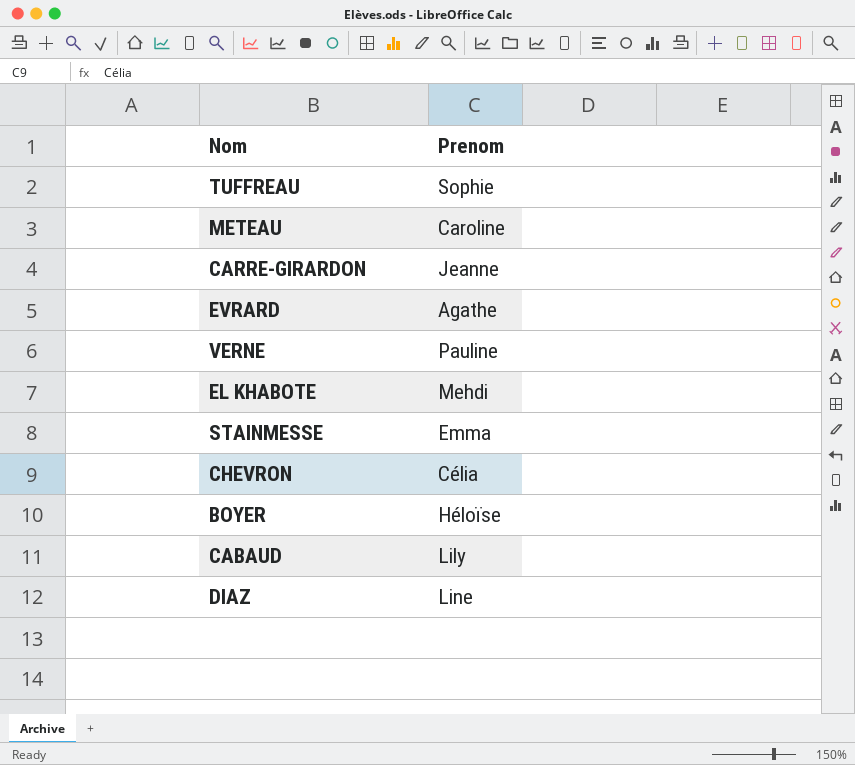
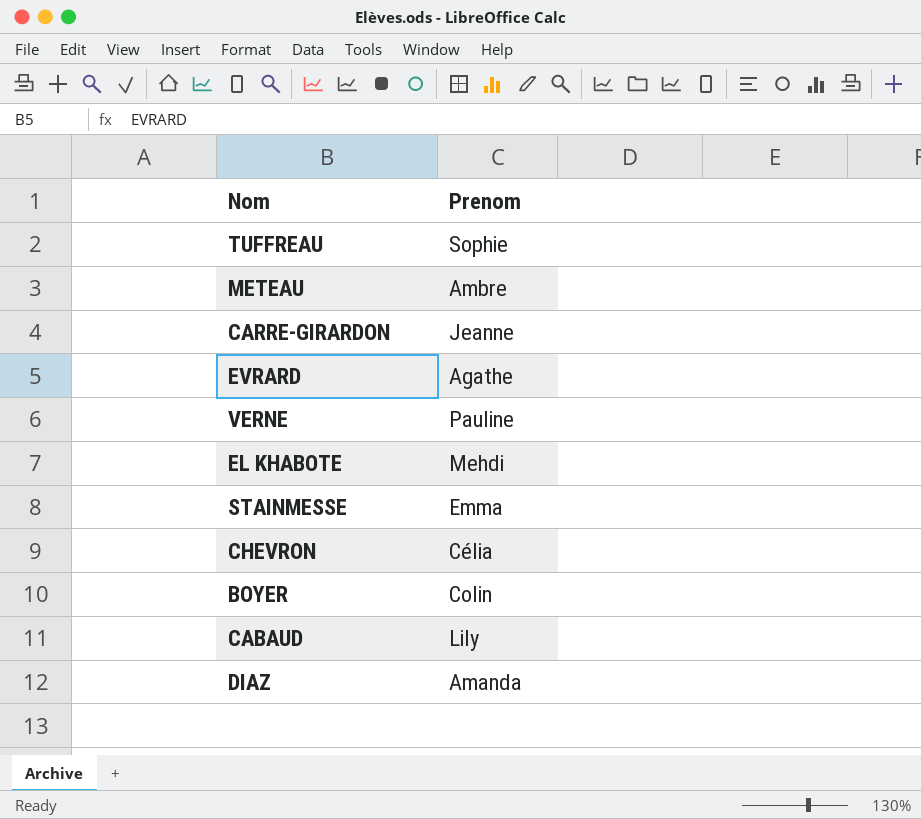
METEAU | Prenom: Caroline -> Ambre
BOYER | Prenom: Héloïse -> Colin
DIAZ | Prenom: Line -> Amanda

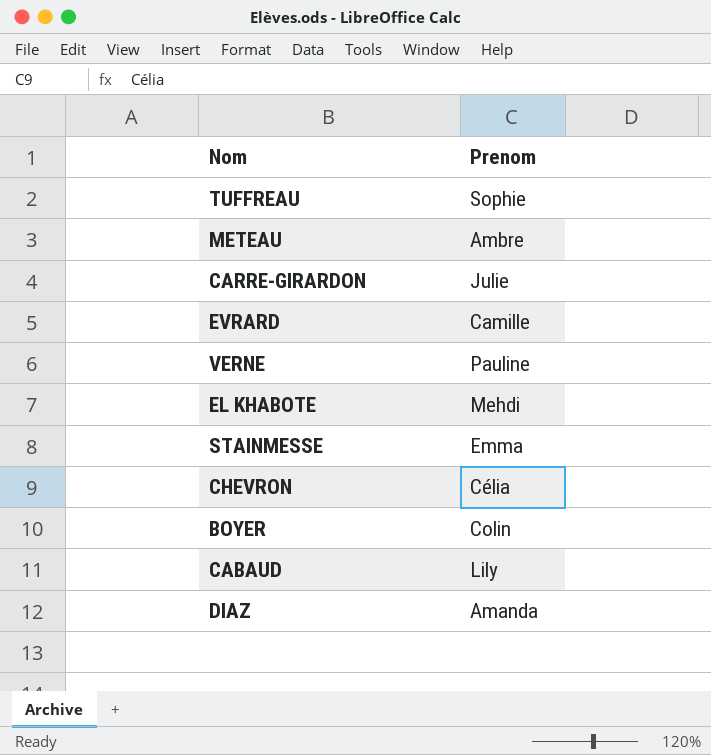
CARRE-GIRARDON | Prenom: Jeanne -> Julie
EVRARD | Prenom: Agathe -> Camille

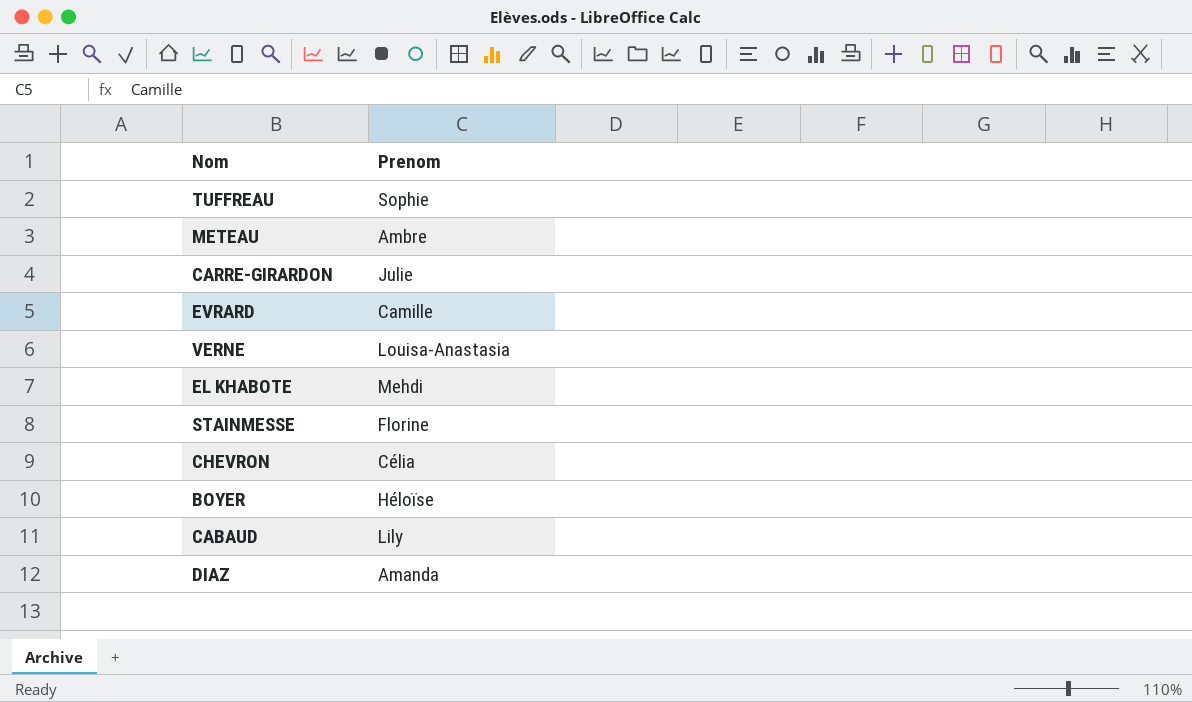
VERNE | Prenom: Pauline -> Louisa-Anastasia
STAINMESSE | Prenom: Emma -> Florine
BOYER | Prenom: Colin -> Héloïse

